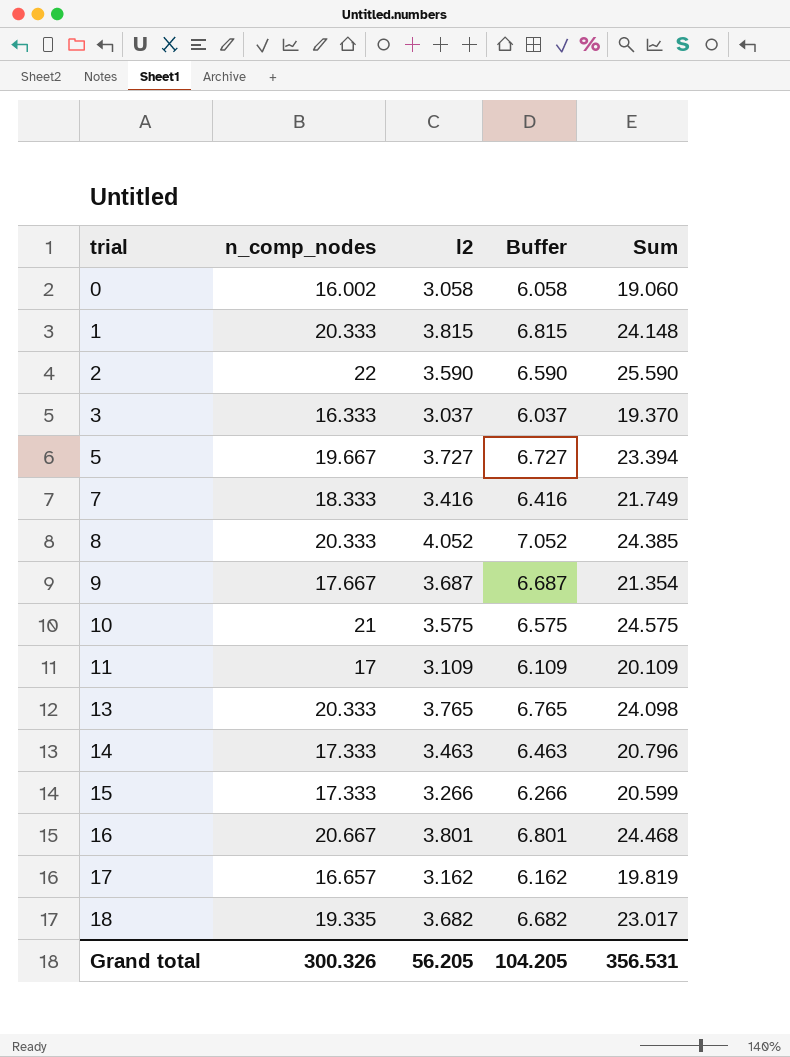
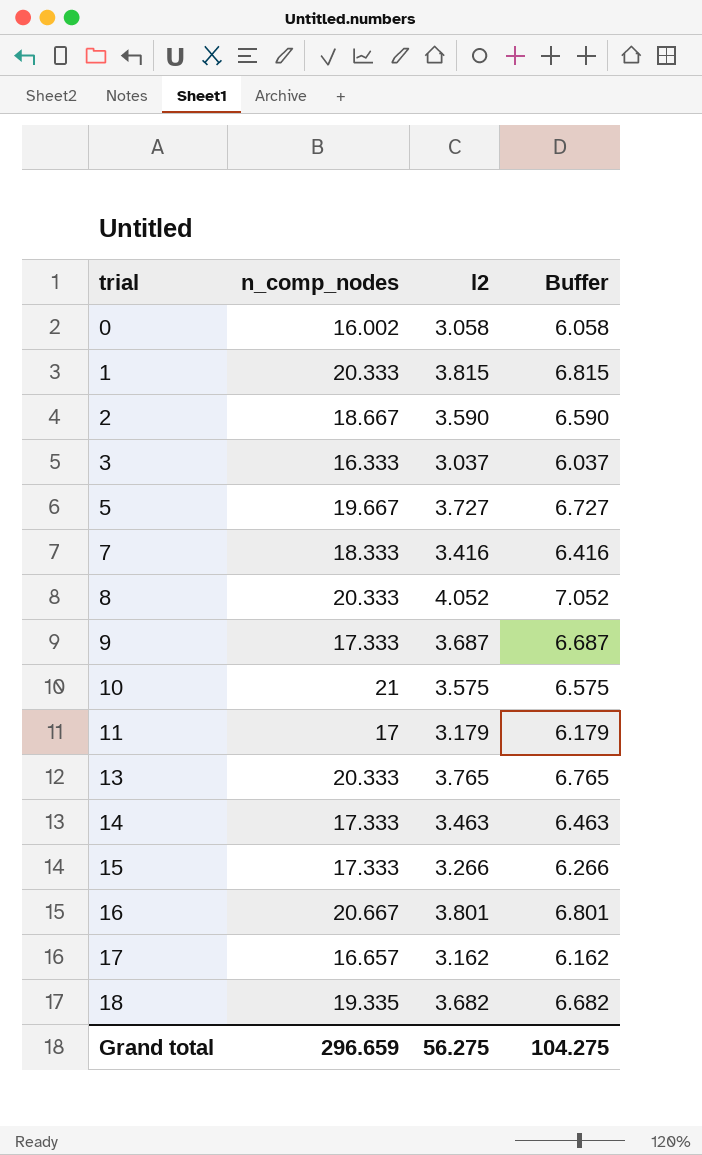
column Sum | formula: [n_comp_nodes] + [l2] -> none
2 | n_comp_nodes: 22 -> 18.667
9 | n_comp_nodes: 17.667 -> 17.333
11 | l2: 3.109 -> 3.179
11 | Buffer: 6.109 -> 6.179
Grand total | n_comp_nodes: 300.326 -> 296.659
Grand total | l2: 56.205 -> 56.275
Grand total | Buffer: 104.205 -> 104.275

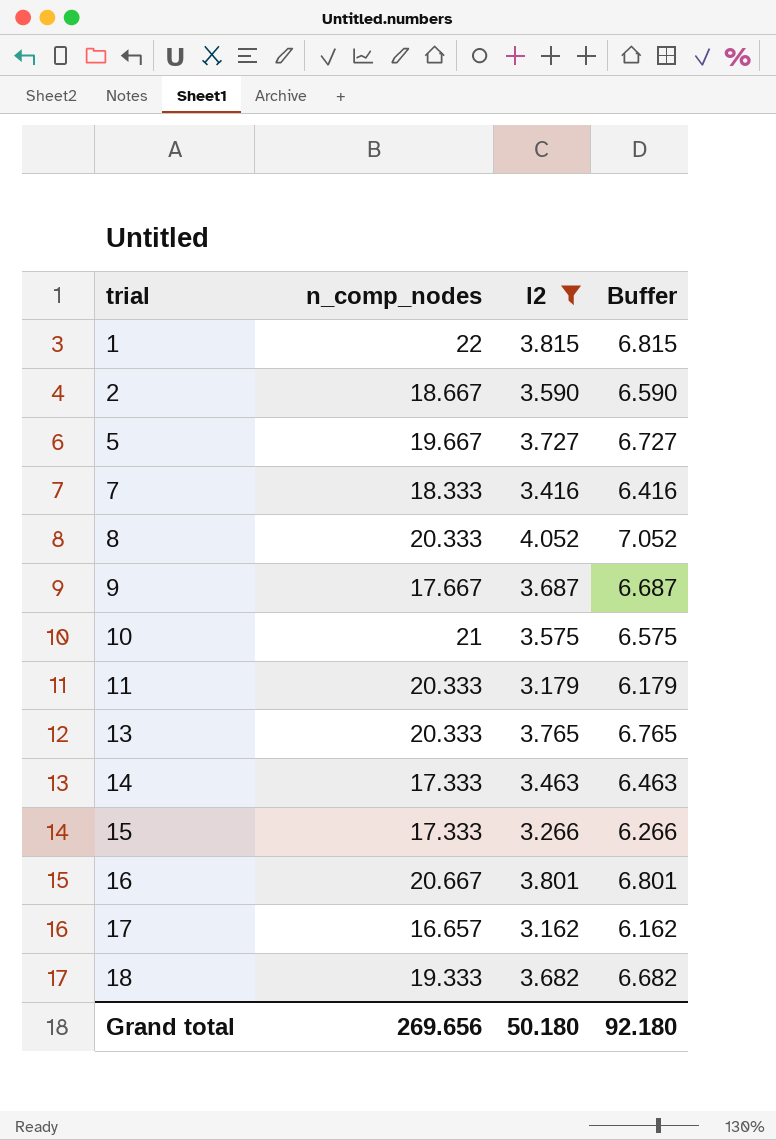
filter: none -> l2 >= 3.162
1 | n_comp_nodes: 20.333 -> 22
9 | n_comp_nodes: 17.333 -> 17.667
11 | n_comp_nodes: 17 -> 20.333
18 | n_comp_nodes: 19.335 -> 19.333
Grand total | n_comp_nodes: 296.659 -> 269.656
Grand total | l2: 56.275 -> 50.180
Grand total | Buffer: 104.275 -> 92.180

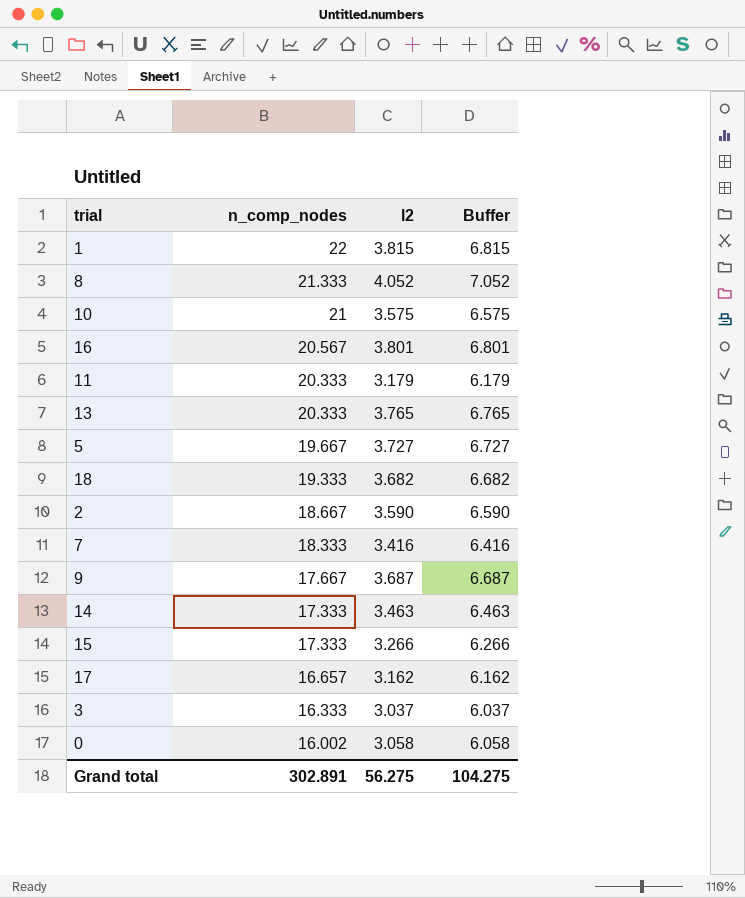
filter: l2 >= 3.162 -> none
row order: trial ascending -> n_comp_nodes descending
8 | n_comp_nodes: 20.333 -> 21.333
16 | n_comp_nodes: 20.667 -> 20.567
Grand total | n_comp_nodes: 269.656 -> 302.891
Grand total | l2: 50.180 -> 56.275
Grand total | Buffer: 92.180 -> 104.275

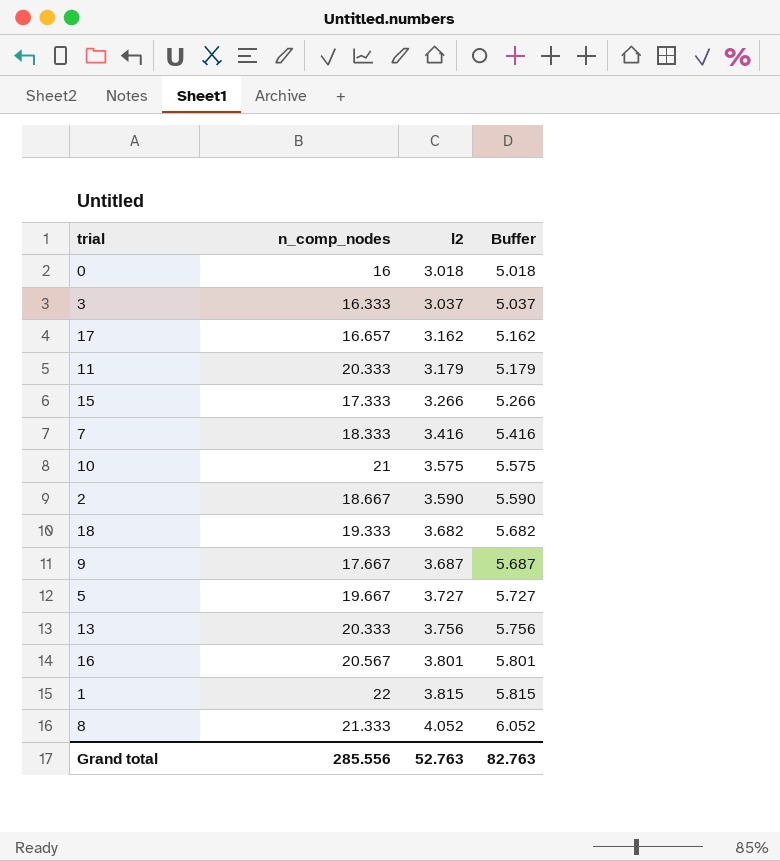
row order: n_comp_nodes descending -> l2 ascending
column Buffer | formula: [l2] + 3 -> [l2] + 2
row 14: 17.333 | 3.463 | 6.463 -> none
0 | n_comp_nodes: 16.002 -> 16
0 | l2: 3.058 -> 3.018
13 | l2: 3.765 -> 3.756
Grand total | n_comp_nodes: 302.891 -> 285.556
Grand total | l2: 56.275 -> 52.763
Grand total | Buffer: 104.275 -> 82.763

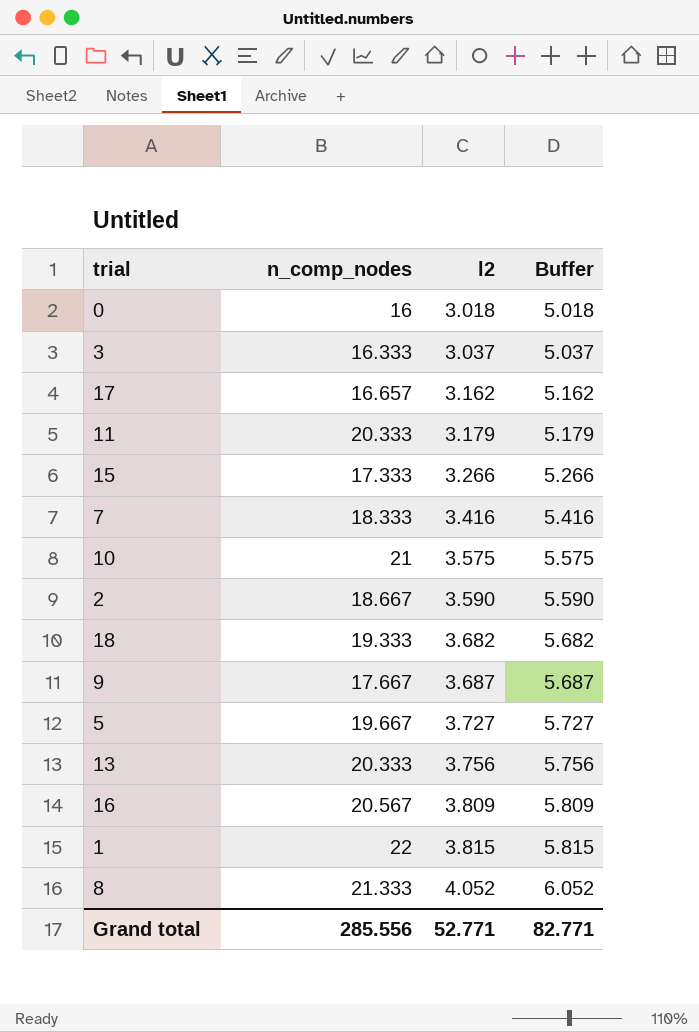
16 | l2: 3.801 -> 3.809
16 | Buffer: 5.801 -> 5.809
Grand total | l2: 52.763 -> 52.771
Grand total | Buffer: 82.763 -> 82.771

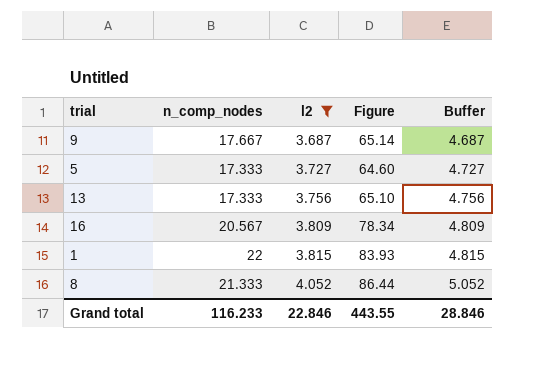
filter: none -> l2 >= 3.687
column Figure | formula: none -> [n_comp_nodes] * [l2]
column Buffer | formula: [l2] + 2 -> [l2] + 1
5 | n_comp_nodes: 19.667 -> 17.333
13 | n_comp_nodes: 20.333 -> 17.333
Grand total | n_comp_nodes: 285.556 -> 116.233
Grand total | l2: 52.771 -> 22.846
Grand total | Buffer: 82.771 -> 28.846

